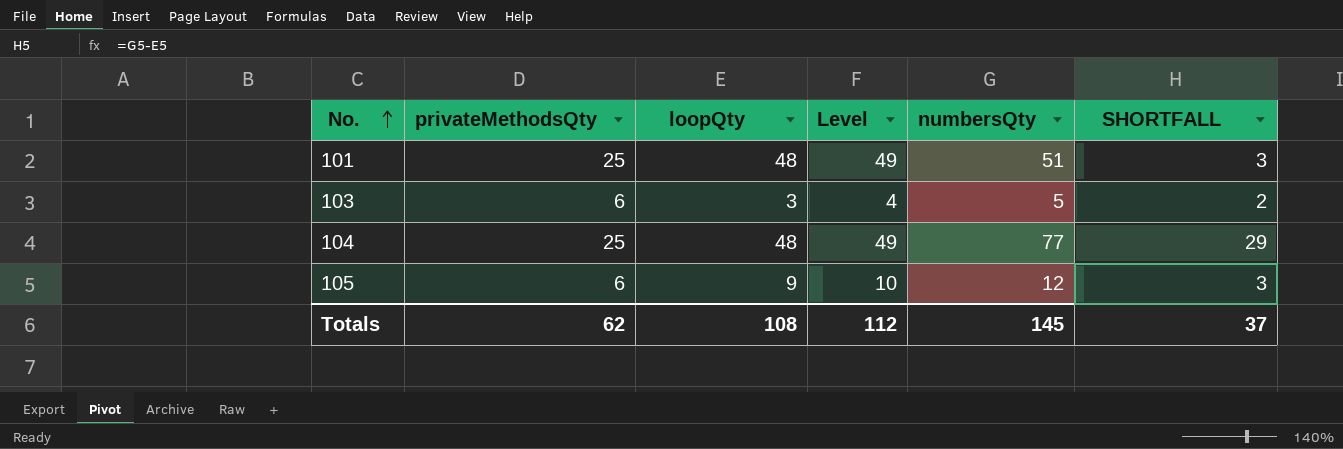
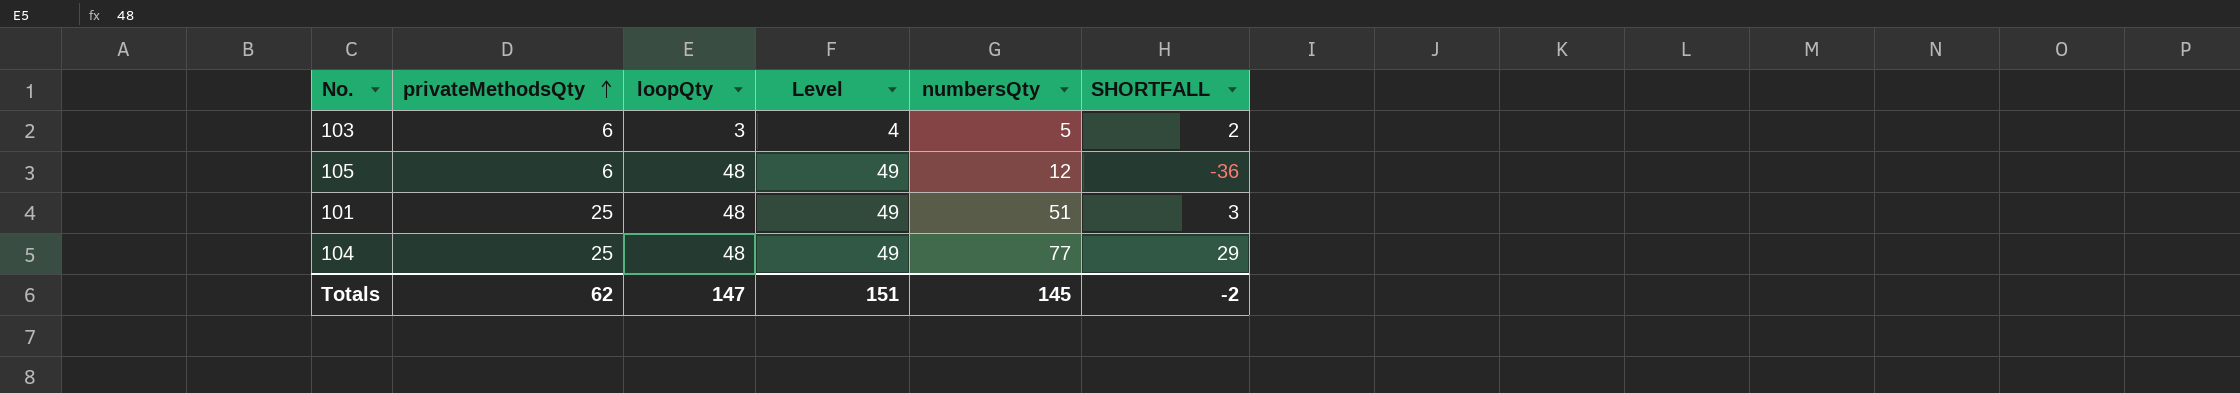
row order: No. ascending -> privateMethodsQty ascending
105 | loopQty: 9 -> 48
105 | Level: 10 -> 49
105 | SHORTFALL: 3 -> -36
Totals | loopQty: 108 -> 147
Totals | Level: 112 -> 151
Totals | SHORTFALL: 37 -> -2

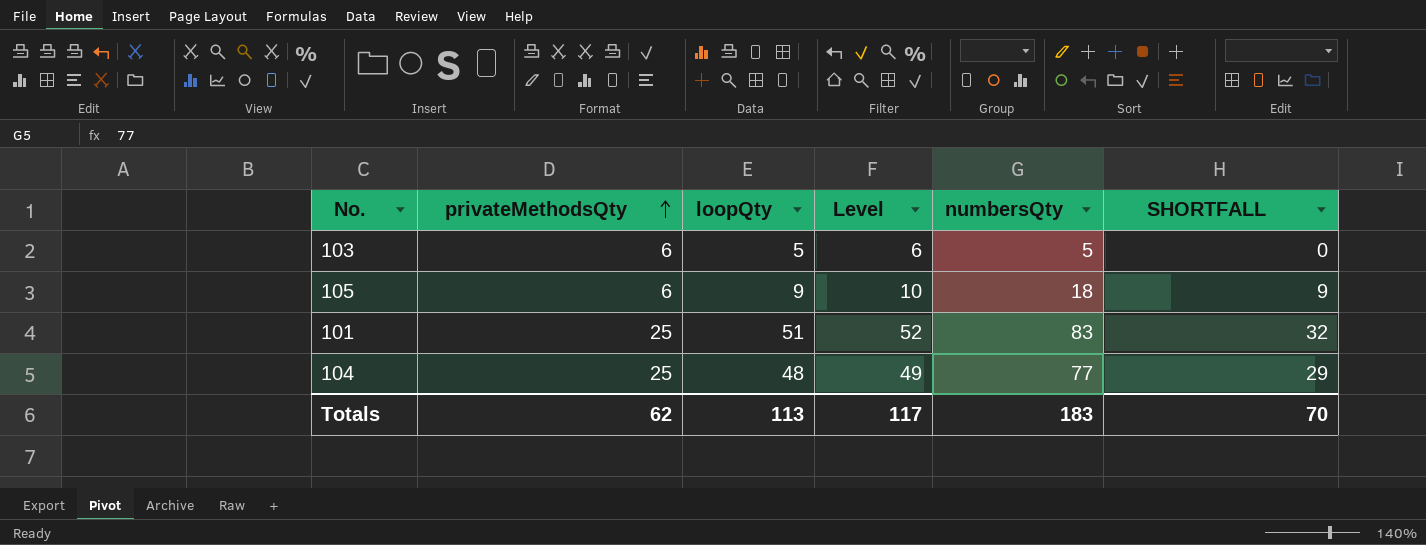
103 | loopQty: 3 -> 5
103 | Level: 4 -> 6
103 | SHORTFALL: 2 -> 0
105 | loopQty: 48 -> 9
105 | Level: 49 -> 10
105 | numbersQty: 12 -> 18
105 | SHORTFALL: -36 -> 9
101 | loopQty: 48 -> 51
101 | Level: 49 -> 52
101 | numbersQty: 51 -> 83
101 | SHORTFALL: 3 -> 32
Totals | loopQty: 147 -> 113
Totals | Level: 151 -> 117
Totals | numbersQty: 145 -> 183
Totals | SHORTFALL: -2 -> 70

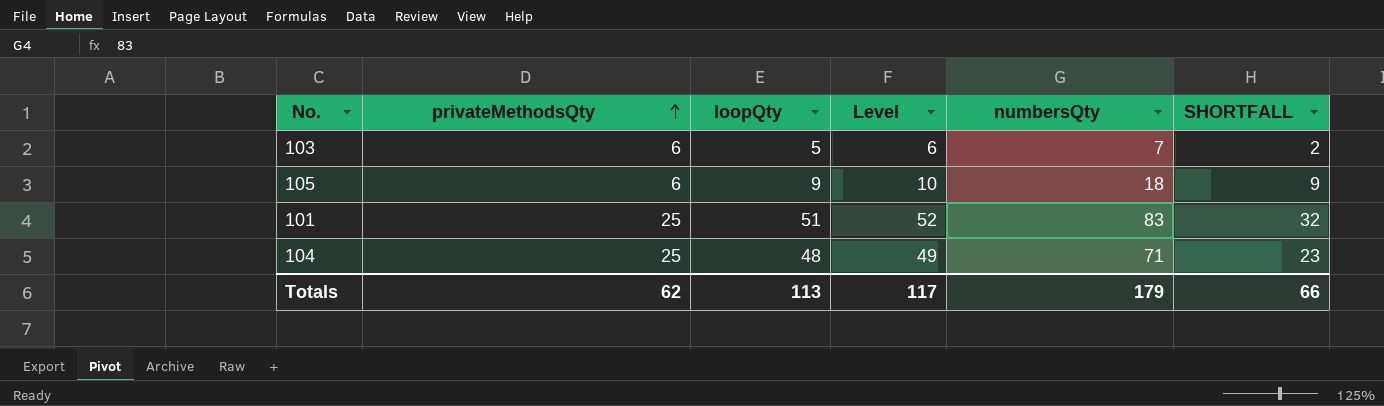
103 | numbersQty: 5 -> 7
103 | SHORTFALL: 0 -> 2
104 | numbersQty: 77 -> 71
104 | SHORTFALL: 29 -> 23
Totals | numbersQty: 183 -> 179
Totals | SHORTFALL: 70 -> 66

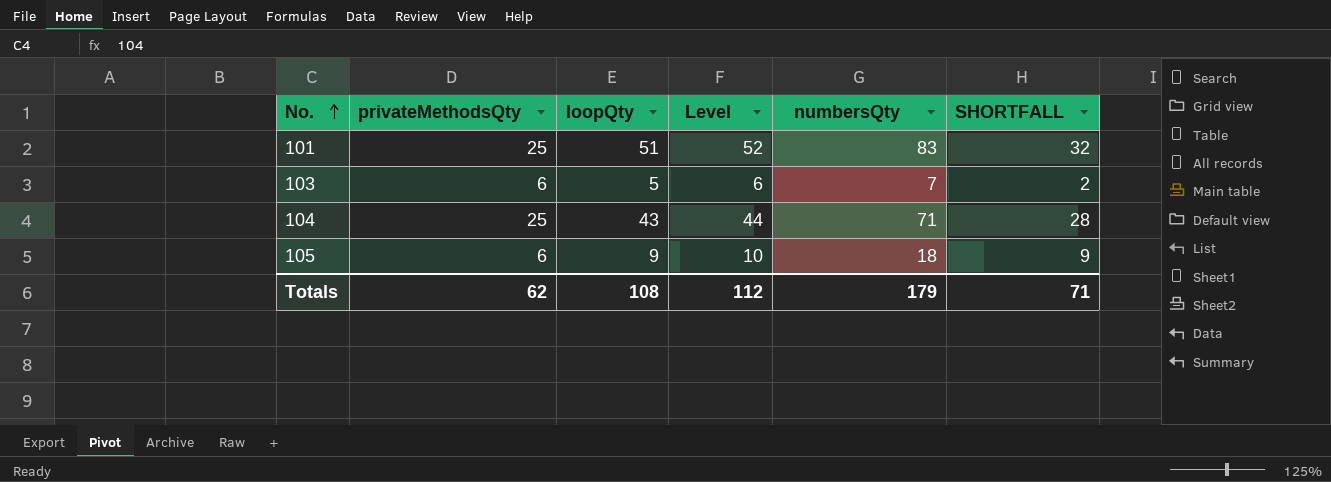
row order: privateMethodsQty ascending -> No. ascending
104 | loopQty: 48 -> 43
104 | Level: 49 -> 44
104 | SHORTFALL: 23 -> 28
Totals | loopQty: 113 -> 108
Totals | Level: 117 -> 112
Totals | SHORTFALL: 66 -> 71

